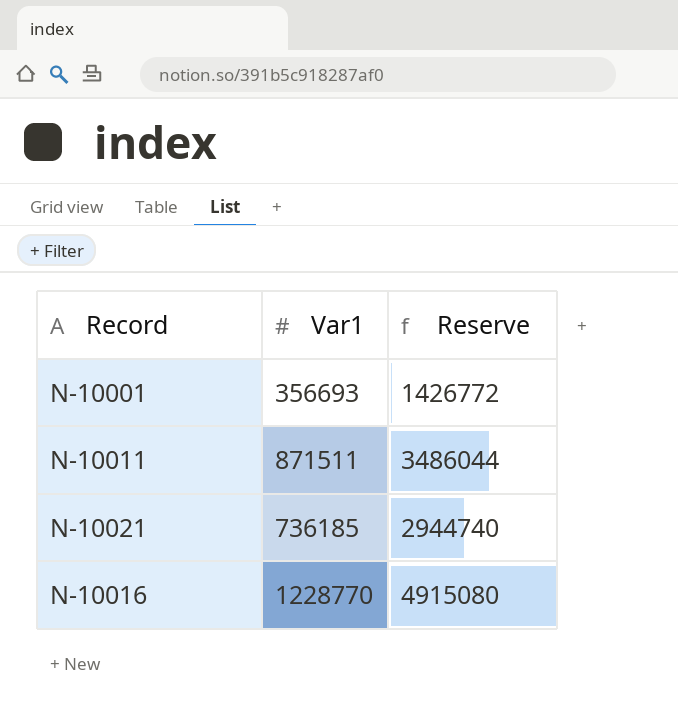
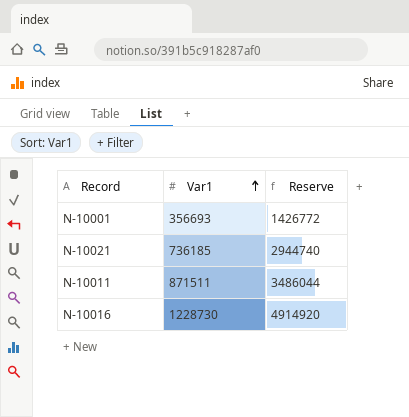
row order: none -> Var1 ascending
N-10016 | Var1: 1228770 -> 1228730
N-10016 | Reserve: 4915080 -> 4914920

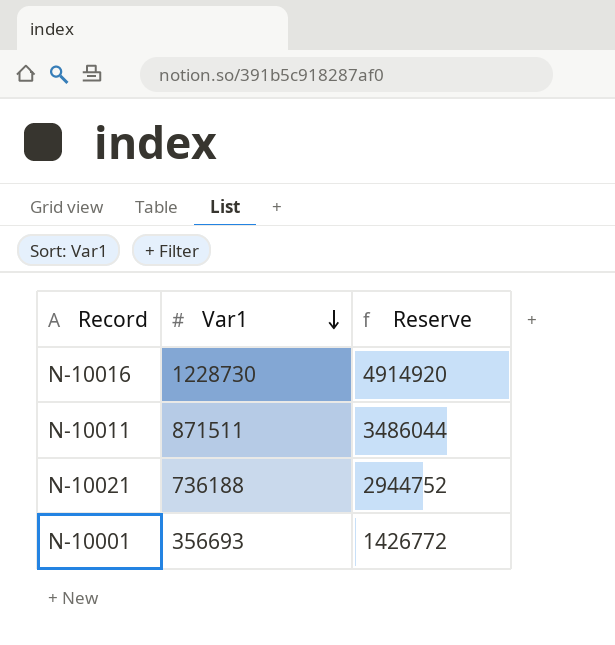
row order: Var1 ascending -> Var1 descending
N-10021 | Var1: 736185 -> 736188
N-10021 | Reserve: 2944740 -> 2944752

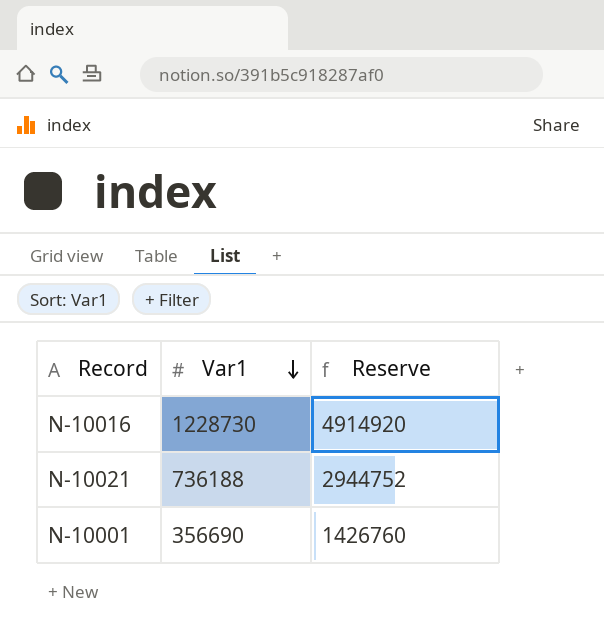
row N-10011: 871511 | 3486044 -> none
N-10001 | Var1: 356693 -> 356690
N-10001 | Reserve: 1426772 -> 1426760

